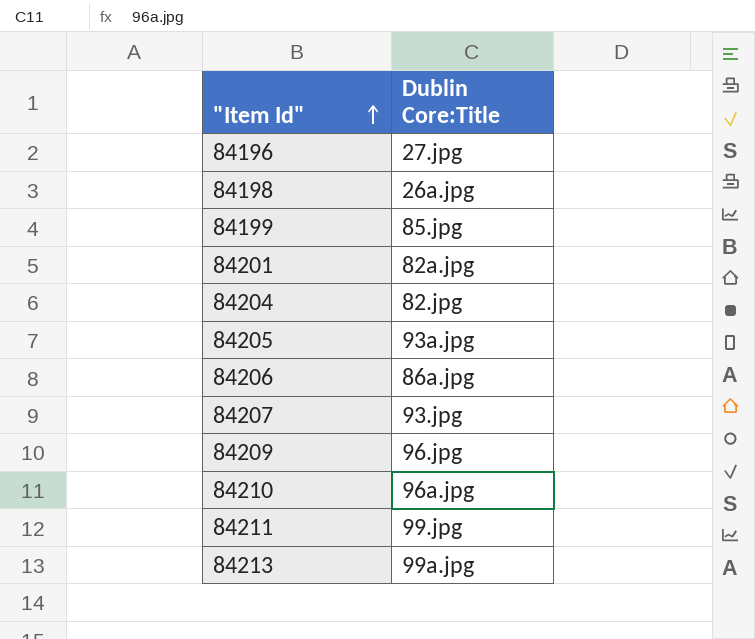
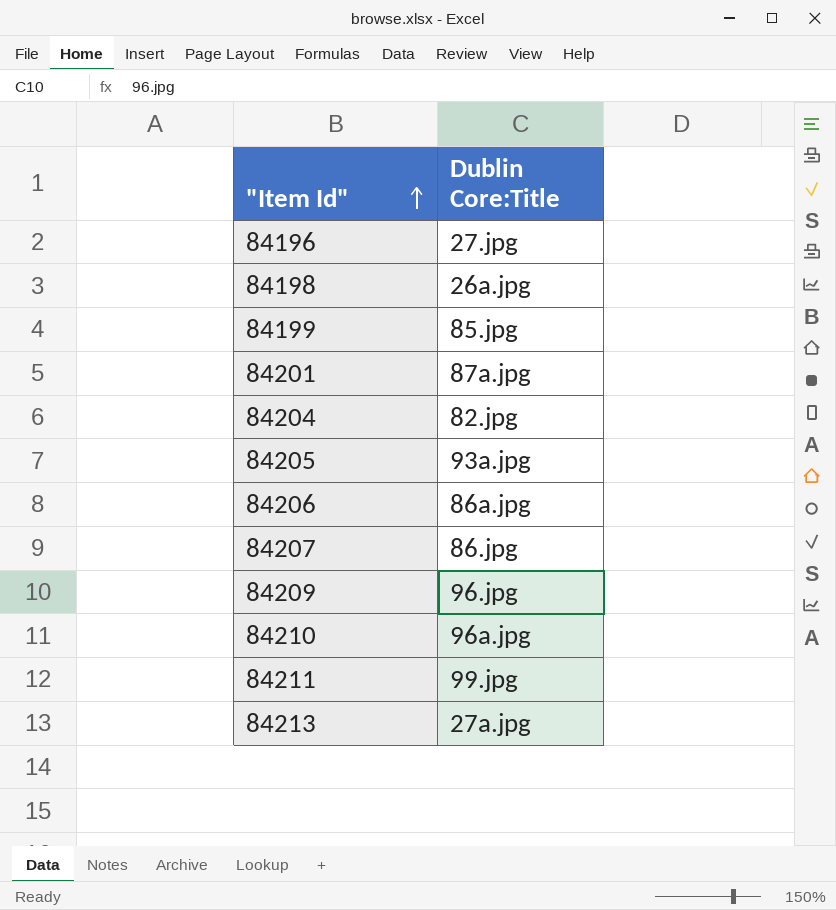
84201 | Dublin Core:Title: 82a.jpg -> 87a.jpg
84207 | Dublin Core:Title: 93.jpg -> 86.jpg
84213 | Dublin Core:Title: 99a.jpg -> 27a.jpg

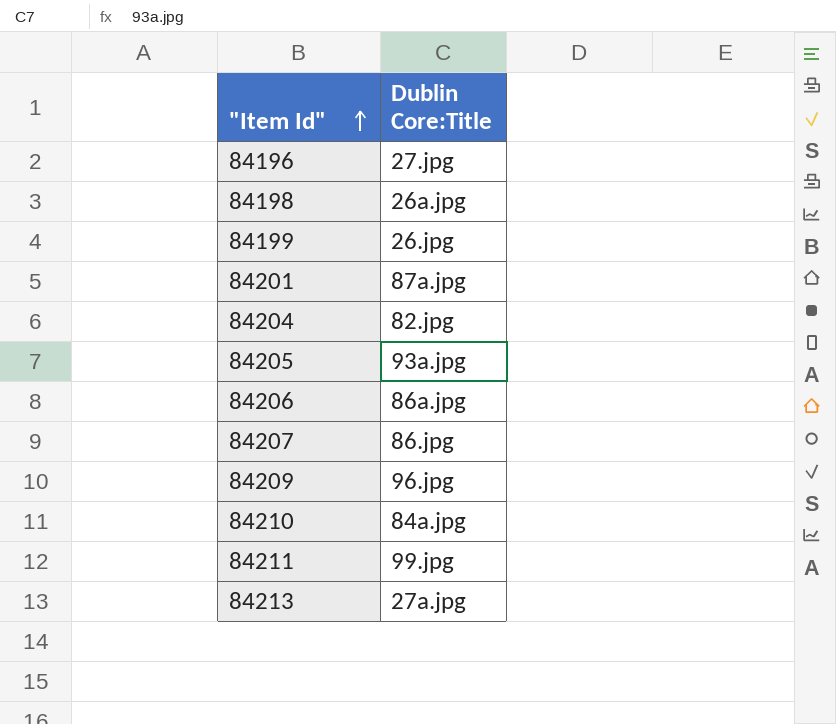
84199 | Dublin Core:Title: 85.jpg -> 26.jpg
84210 | Dublin Core:Title: 96a.jpg -> 84a.jpg

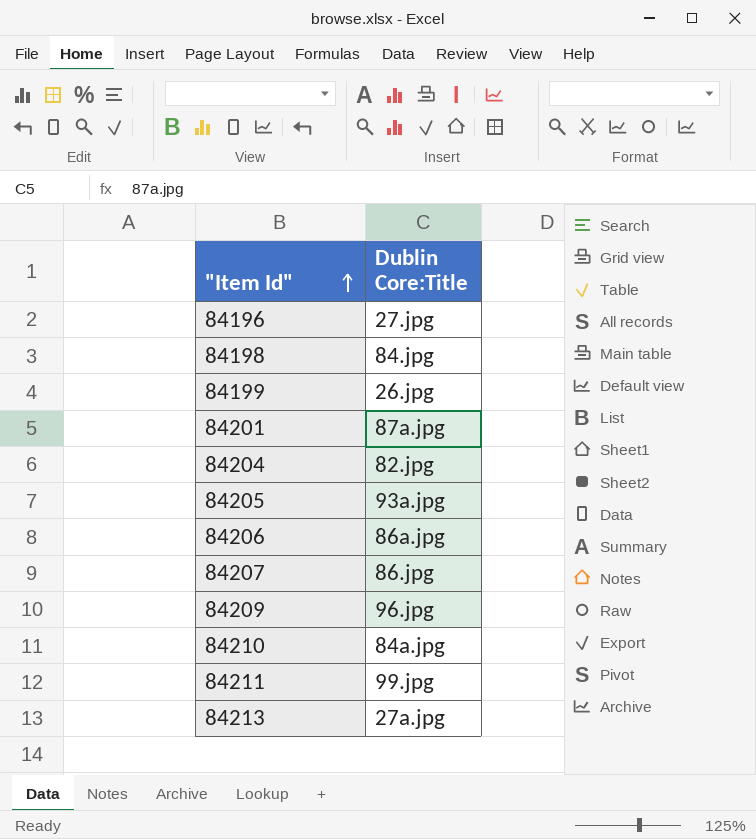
84198 | Dublin Core:Title: 26a.jpg -> 84.jpg

